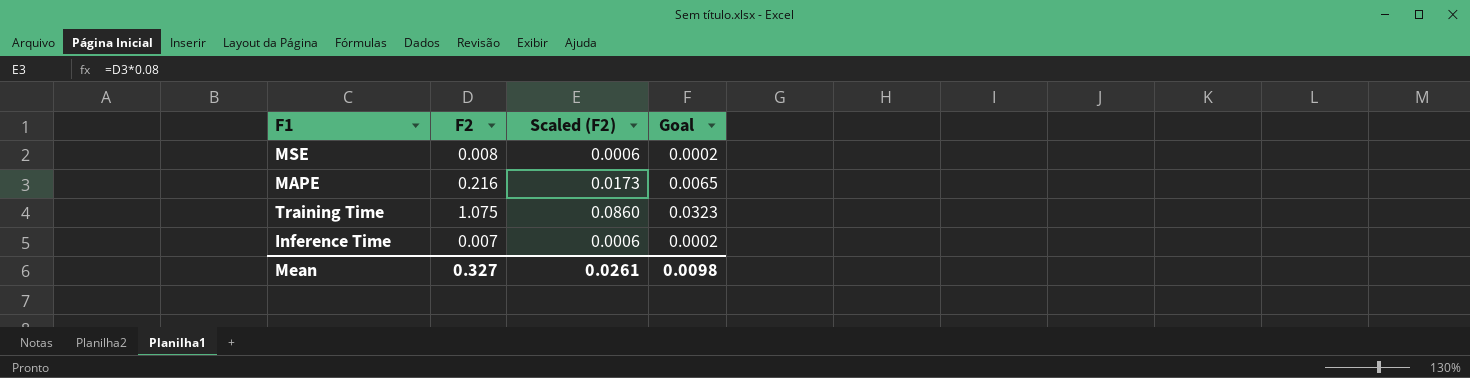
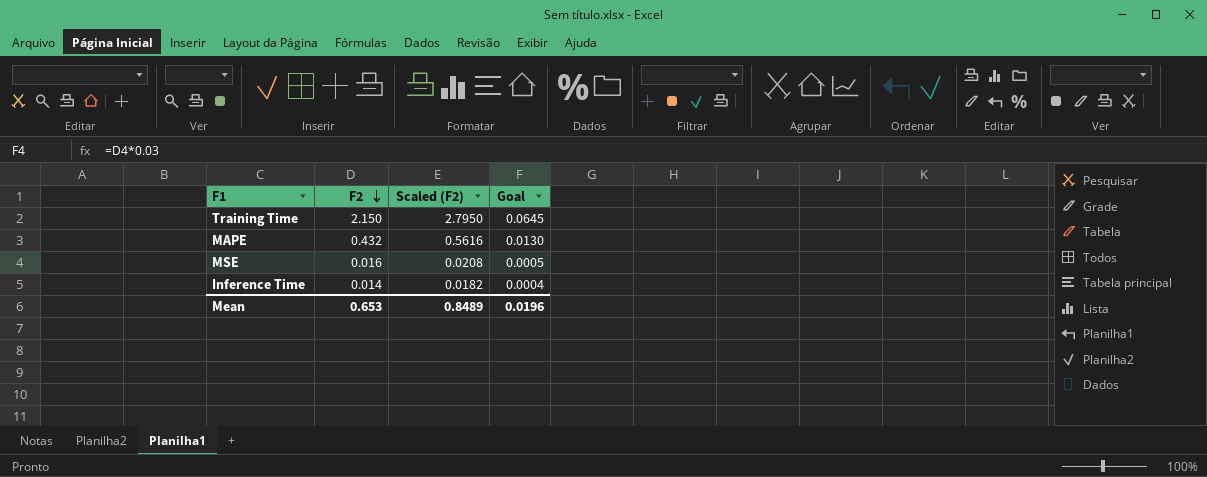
row order: none -> F2 descending
column Scaled (F2) | formula: [F2] * 0.08 -> [F2] * 1.3
Training Time | F2: 1.075 -> 2.150
Training Time | Goal: 0.0323 -> 0.0645
MAPE | F2: 0.216 -> 0.432
MAPE | Goal: 0.0065 -> 0.0130
MSE | F2: 0.008 -> 0.016
MSE | Goal: 0.0002 -> 0.0005
Inference Time | F2: 0.007 -> 0.014
Inference Time | Goal: 0.0002 -> 0.0004
Mean | F2: 0.327 -> 0.653
Mean | Scaled (F2): 0.0261 -> 0.8489
Mean | Goal: 0.0098 -> 0.0196

